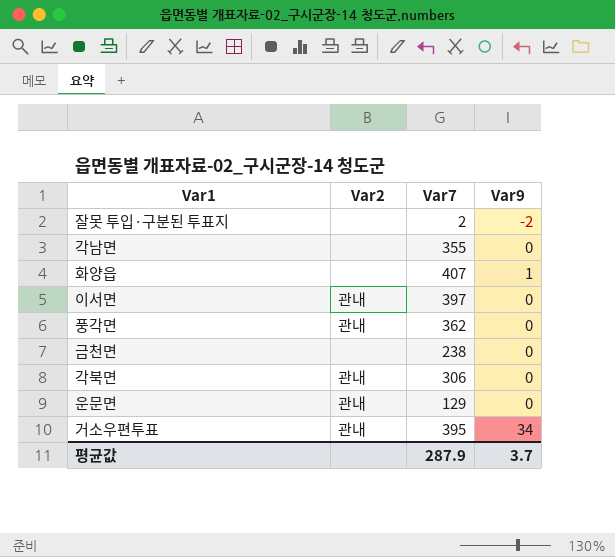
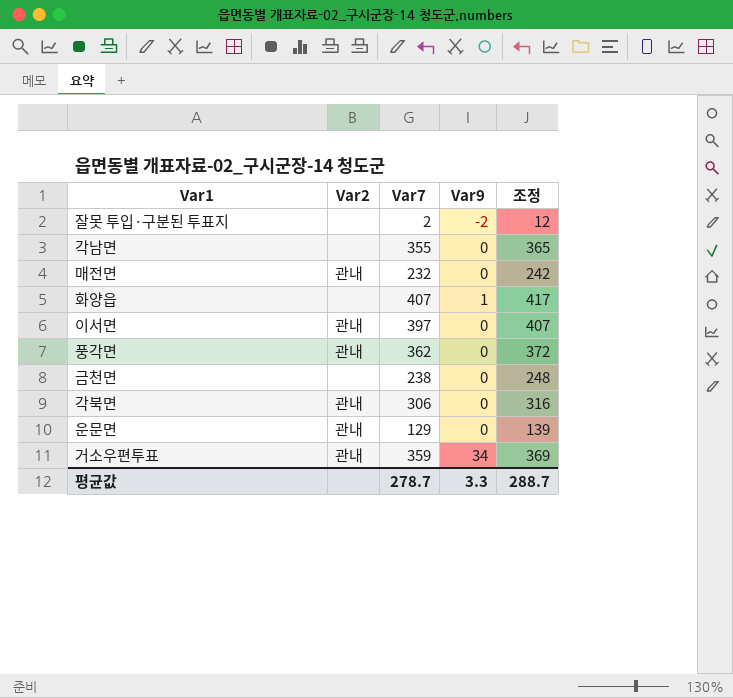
column 조정 | formula: none -> [Var7] + 10
row 매전면: none -> 관내 | 232 | 0 | 242
거소우편투표 | Var7: 395 -> 359
평균값 | Var7: 287.9 -> 278.7
평균값 | Var9: 3.7 -> 3.3

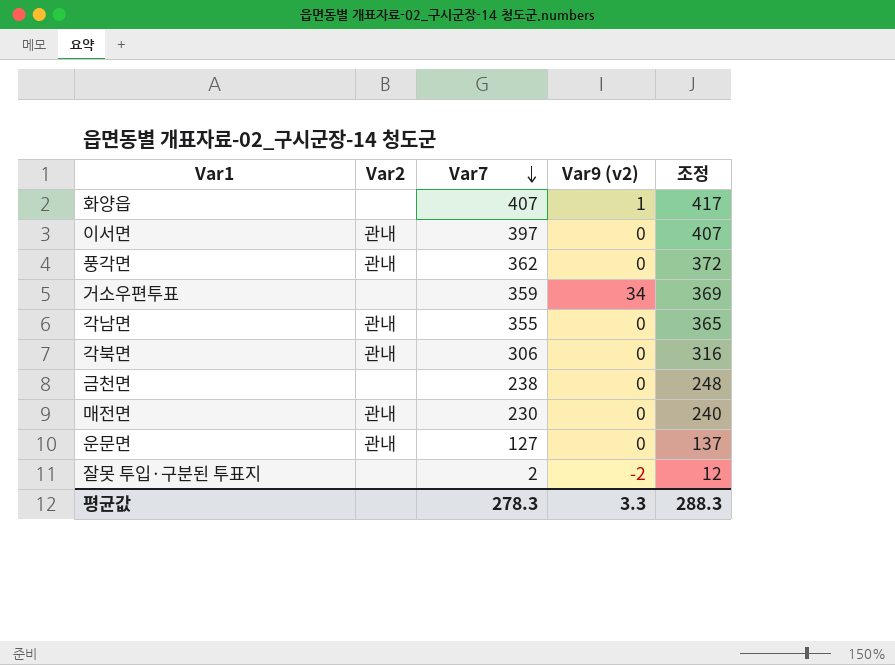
row order: none -> Var7 descending
column name: Var9 -> Var9 (v2)
거소우편투표 | Var2: 관내 -> none
각남면 | Var2: none -> 관내
매전면 | Var7: 232 -> 230
매전면 | 조정: 242 -> 240
운문면 | Var7: 129 -> 127
운문면 | 조정: 139 -> 137
평균값 | Var7: 278.7 -> 278.3
평균값 | 조정: 288.7 -> 288.3

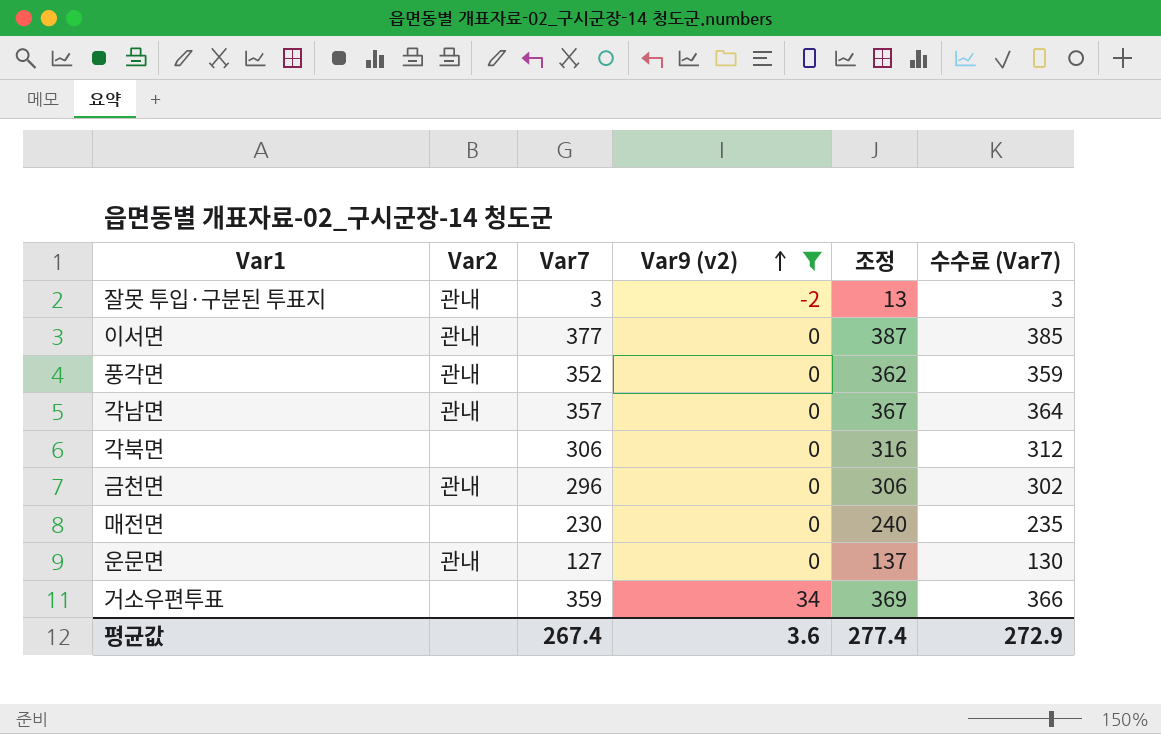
filter: none -> Var9 (v2) != 1
row order: Var7 descending -> Var9 (v2) ascending
column 수수료 (Var7) | formula: none -> [Var7] * 1.02
잘못 투입·구분된 투표지 | Var2: none -> 관내
잘못 투입·구분된 투표지 | Var7: 2 -> 3
잘못 투입·구분된 투표지 | 조정: 12 -> 13
이서면 | Var7: 397 -> 377
이서면 | 조정: 407 -> 387
풍각면 | Var7: 362 -> 352
풍각면 | 조정: 372 -> 362
각남면 | Var7: 355 -> 357
각남면 | 조정: 365 -> 367
각북면 | Var2: 관내 -> none
금천면 | Var2: none -> 관내
금천면 | Var7: 238 -> 296
금천면 | 조정: 248 -> 306
매전면 | Var2: 관내 -> none
평균값 | Var7: 278.3 -> 267.4
평균값 | Var9 (v2): 3.3 -> 3.6
평균값 | 조정: 288.3 -> 277.4

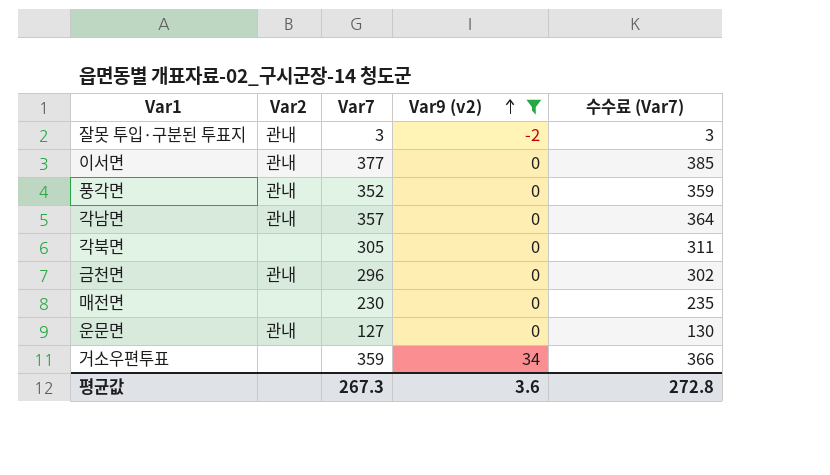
column 조정 | formula: [Var7] + 10 -> none
각북면 | Var7: 306 -> 305
각북면 | 수수료 (Var7): 312 -> 311
평균값 | Var7: 267.4 -> 267.3
평균값 | 수수료 (Var7): 272.9 -> 272.8

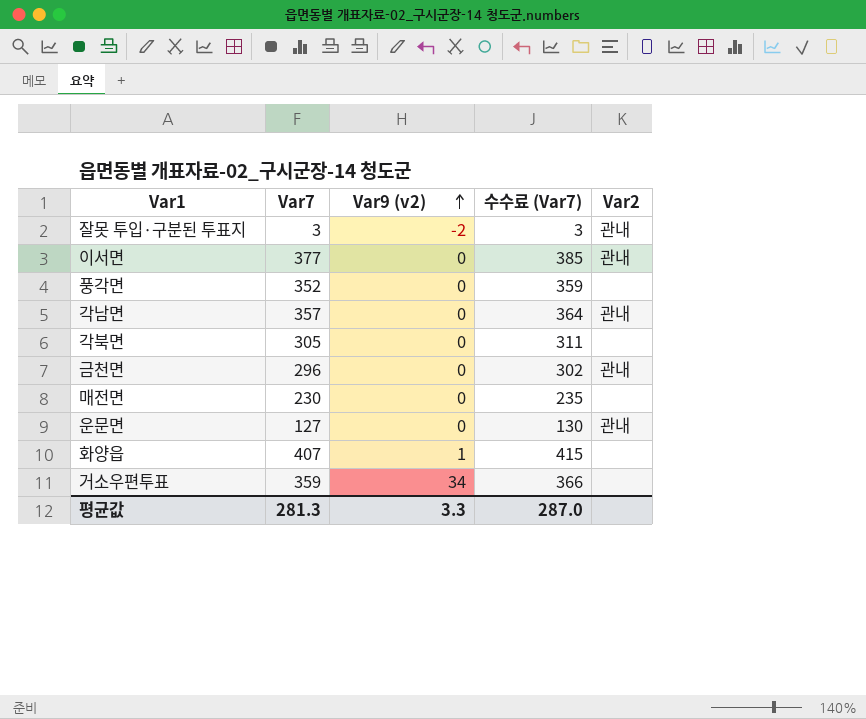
filter: Var9 (v2) != 1 -> none
column Var2 | position: 2 -> 5
풍각면 | Var2: 관내 -> none
평균값 | Var7: 267.3 -> 281.3
평균값 | Var9 (v2): 3.6 -> 3.3
평균값 | 수수료 (Var7): 272.8 -> 287.0

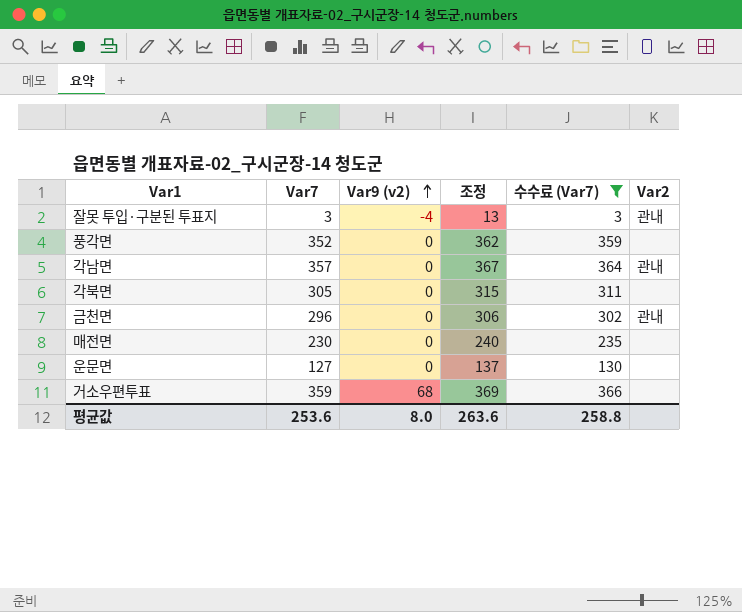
filter: none -> 수수료 (Var7) <= 366
column 조정 | formula: none -> [Var7] + 10
잘못 투입·구분된 투표지 | Var9 (v2): -2 -> -4
운문면 | Var2: 관내 -> none
거소우편투표 | Var9 (v2): 34 -> 68
평균값 | Var7: 281.3 -> 253.6
평균값 | Var9 (v2): 3.3 -> 8.0
평균값 | 수수료 (Var7): 287.0 -> 258.8

